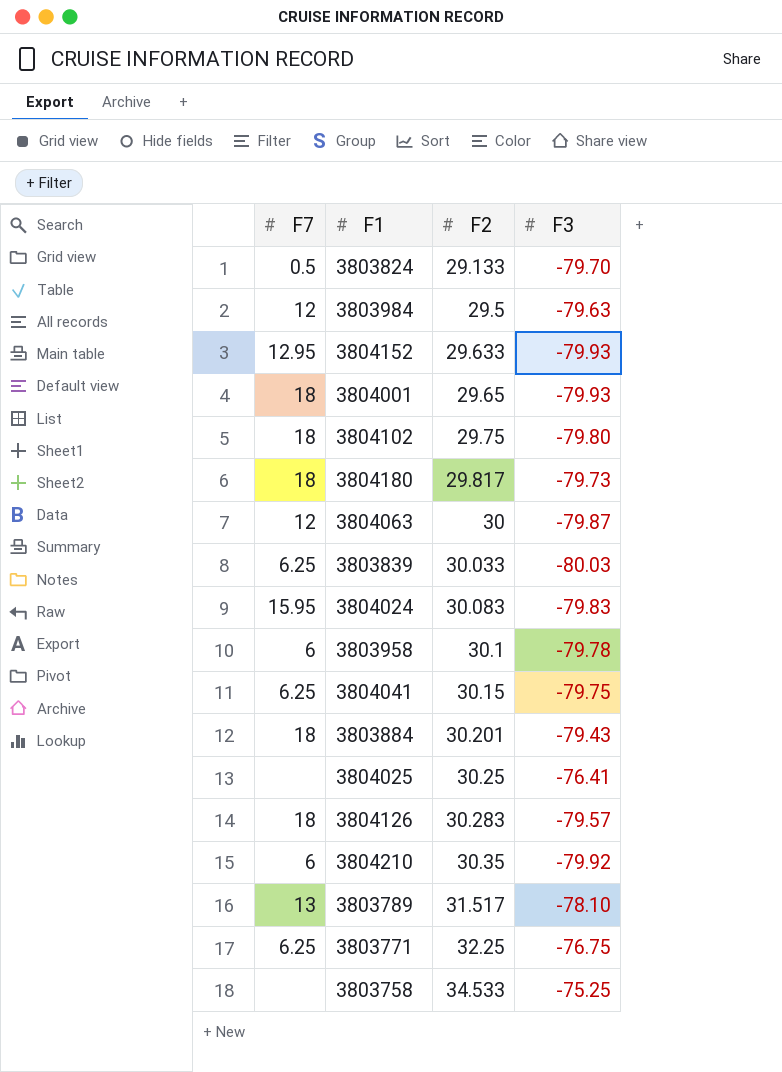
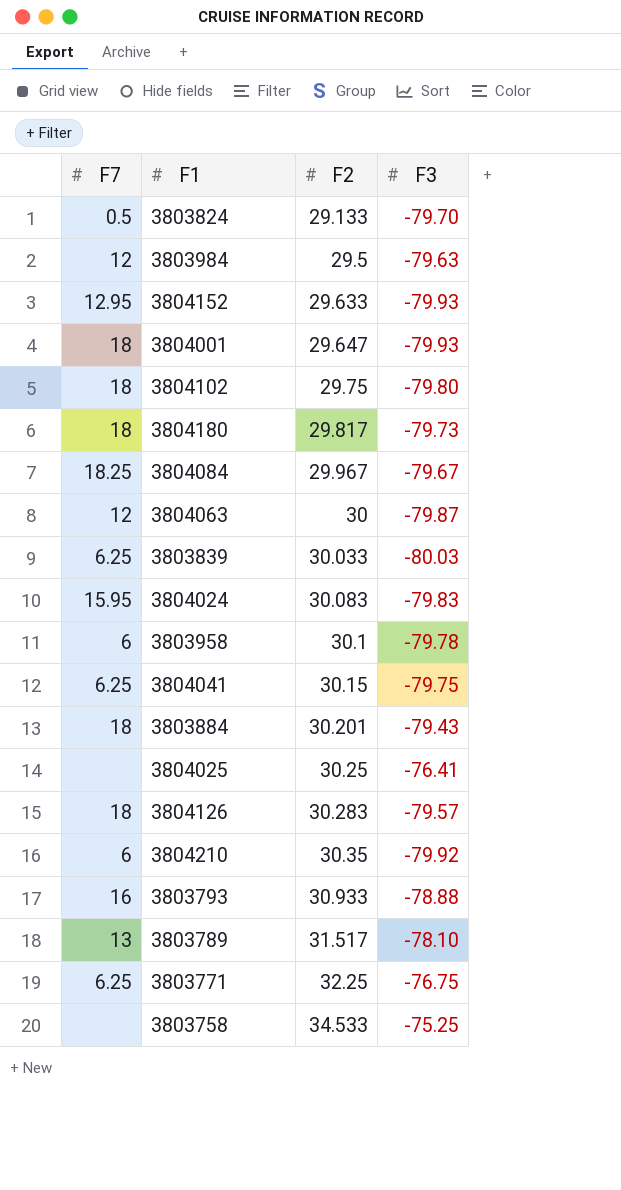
3804001 | F2: 29.65 -> 29.647
row 3804084: none -> 18.25 | 29.967 | -79.67
row 3803793: none -> 16 | 30.933 | -78.88

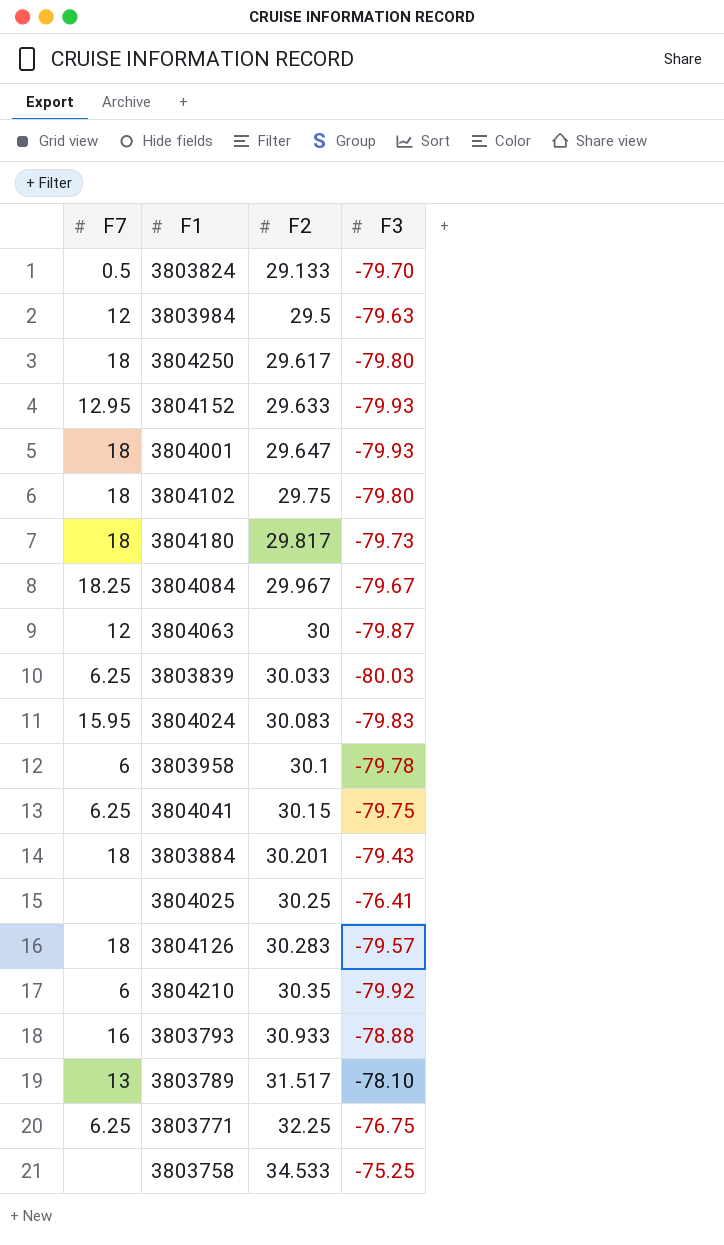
row 3804250: none -> 18 | 29.617 | -79.80

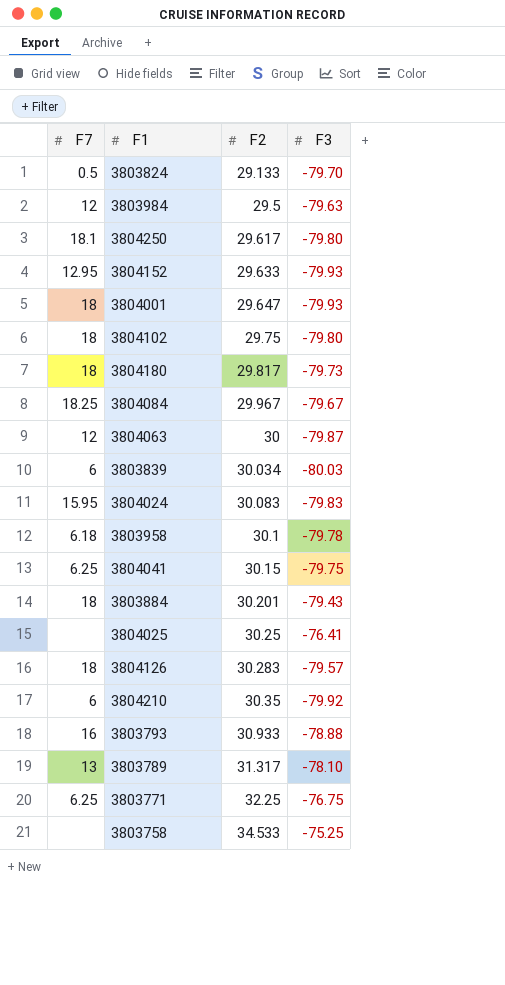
3804250 | F7: 18 -> 18.1
3803839 | F7: 6.25 -> 6
3803839 | F2: 30.033 -> 30.034
3803958 | F7: 6 -> 6.18
3803789 | F2: 31.517 -> 31.317

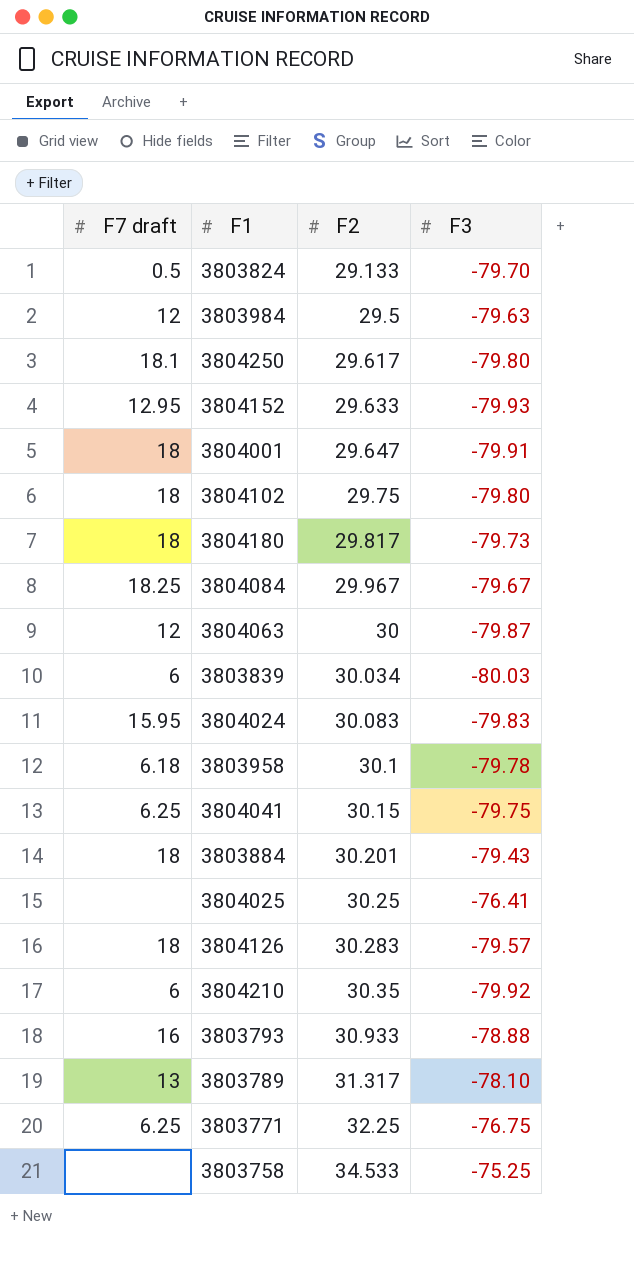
column name: F7 -> F7 draft
3804001 | F3: -79.93 -> -79.91

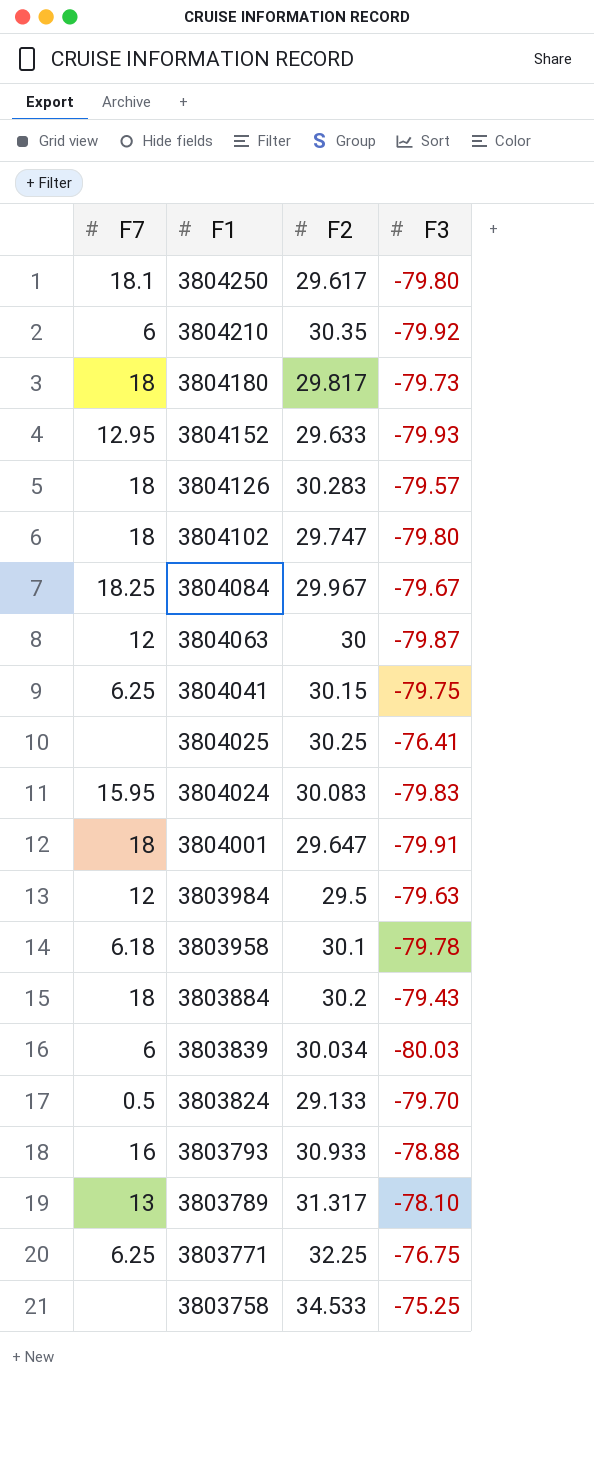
row order: F2 ascending -> F1 descending
column name: F7 draft -> F7
3804102 | F2: 29.75 -> 29.747
3803884 | F2: 30.201 -> 30.2

